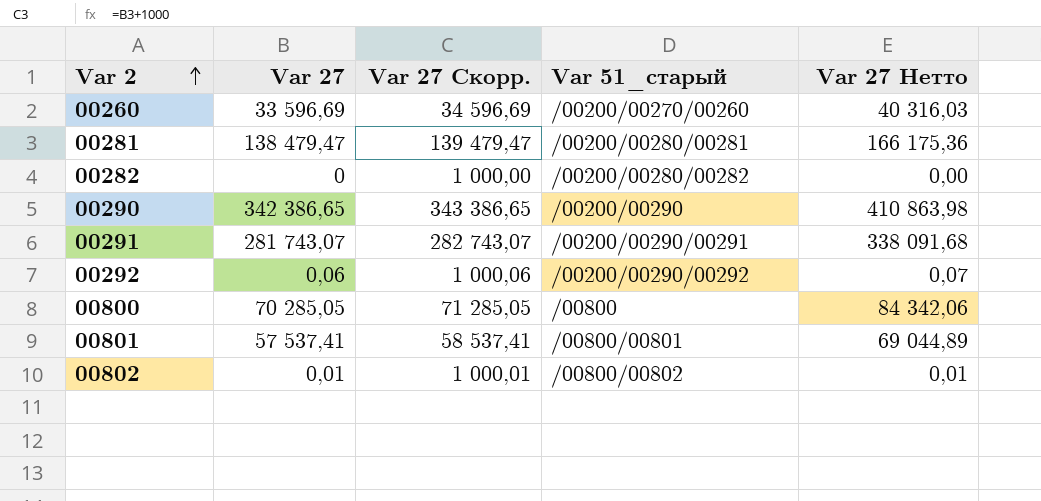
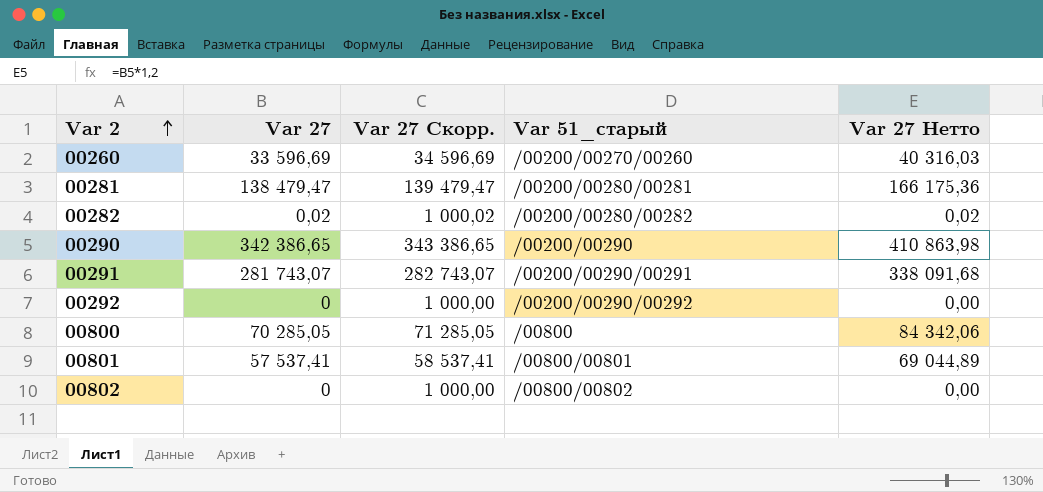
00282 | Var 27: 0 -> 0,02
00282 | Var 27 Скорр.: 1 000,00 -> 1 000,02
00282 | Var 27 Нетто: 0,00 -> 0,02
00292 | Var 27: 0,06 -> 0
00292 | Var 27 Скорр.: 1 000,06 -> 1 000,00
00292 | Var 27 Нетто: 0,07 -> 0,00
00802 | Var 27: 0,01 -> 0
00802 | Var 27 Скорр.: 1 000,01 -> 1 000,00
00802 | Var 27 Нетто: 0,01 -> 0,00

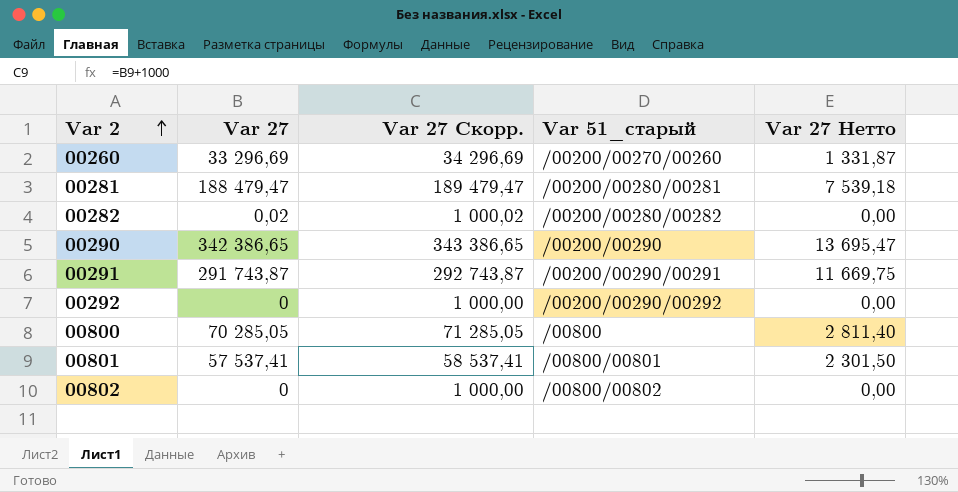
column Var 27 Нетто | formula: [Var 27] * 1,2 -> [Var 27] * 0,04
00260 | Var 27: 33 596,69 -> 33 296,69
00260 | Var 27 Скорр.: 34 596,69 -> 34 296,69
00281 | Var 27: 138 479,47 -> 188 479,47
00281 | Var 27 Скорр.: 139 479,47 -> 189 479,47
00291 | Var 27: 281 743,07 -> 291 743,87
00291 | Var 27 Скорр.: 282 743,07 -> 292 743,87

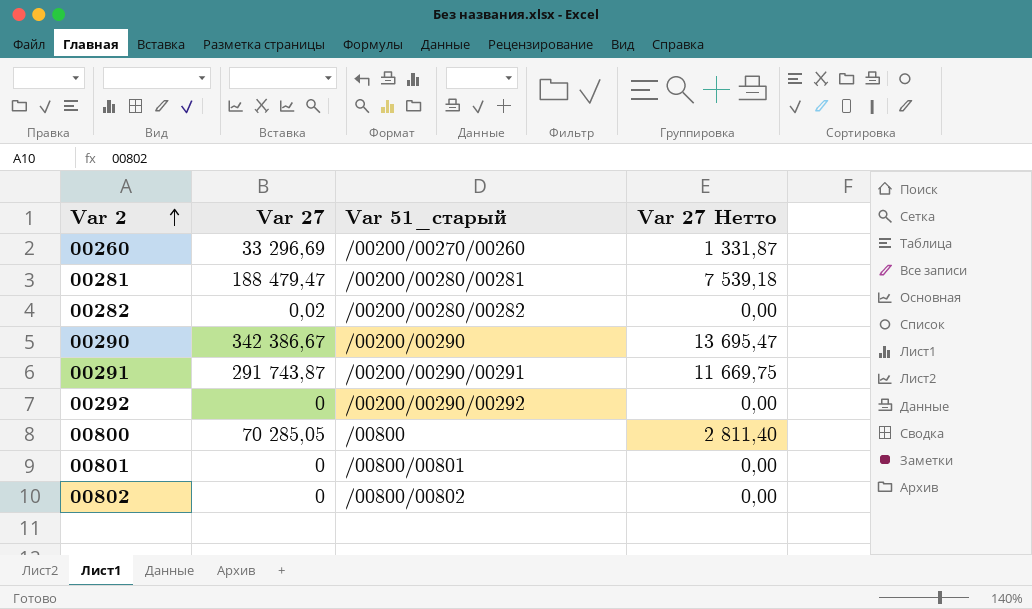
column Var 27 Скорр. | formula: [Var 27] + 1000 -> none
00290 | Var 27: 342 386,65 -> 342 386,67
00801 | Var 27: 57 537,41 -> 0
00801 | Var 27 Нетто: 2 301,50 -> 0,00

